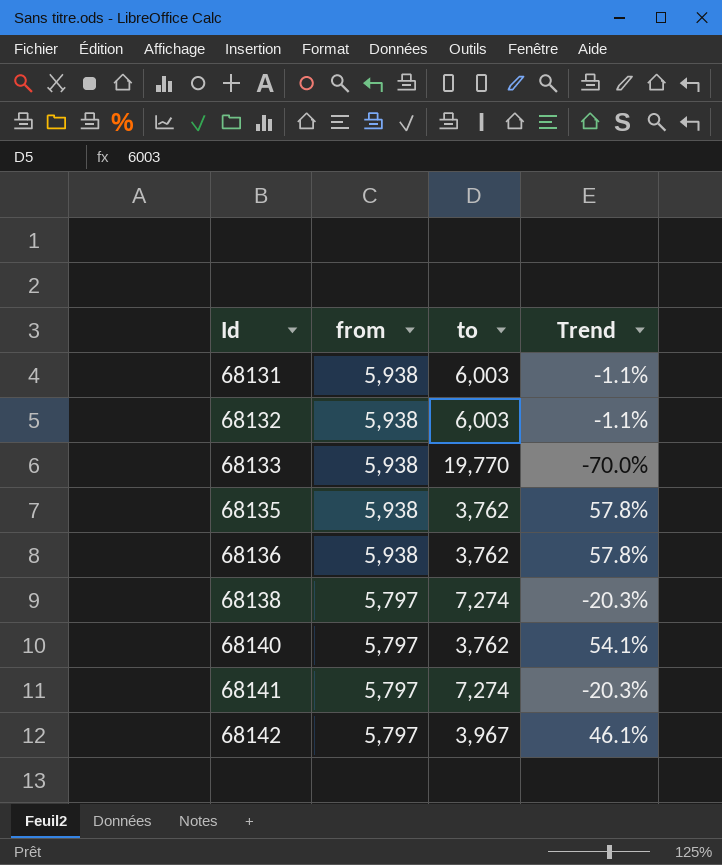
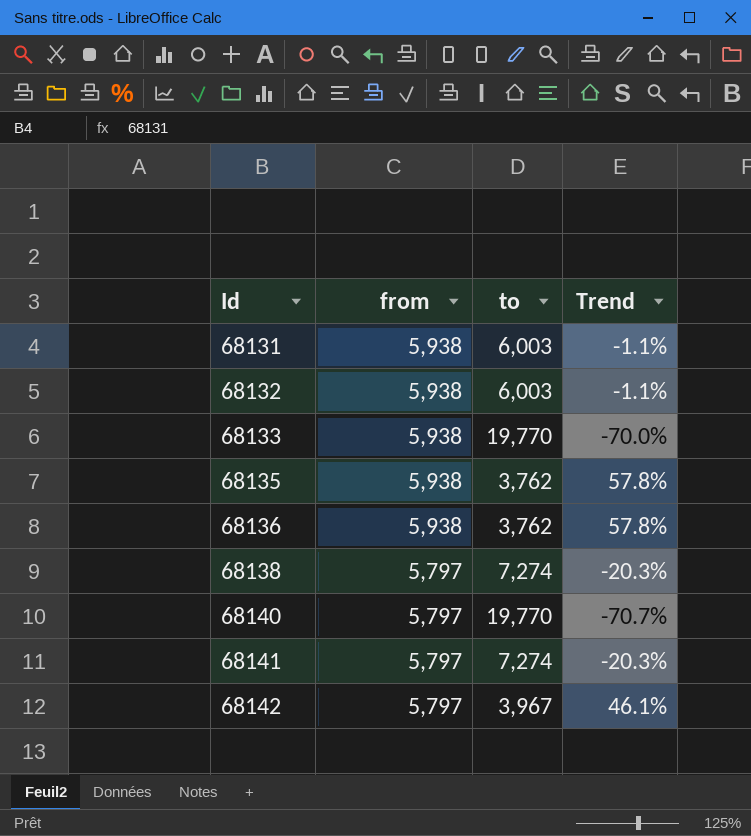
68140 | to: 3,762 -> 19,770
68140 | Trend: 54.1% -> -70.7%

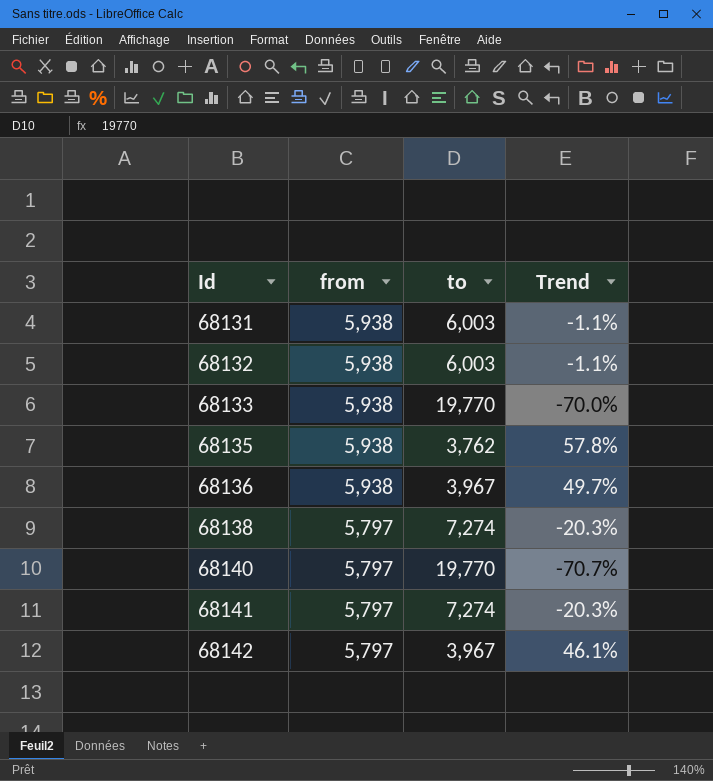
68136 | to: 3,762 -> 3,967
68136 | Trend: 57.8% -> 49.7%

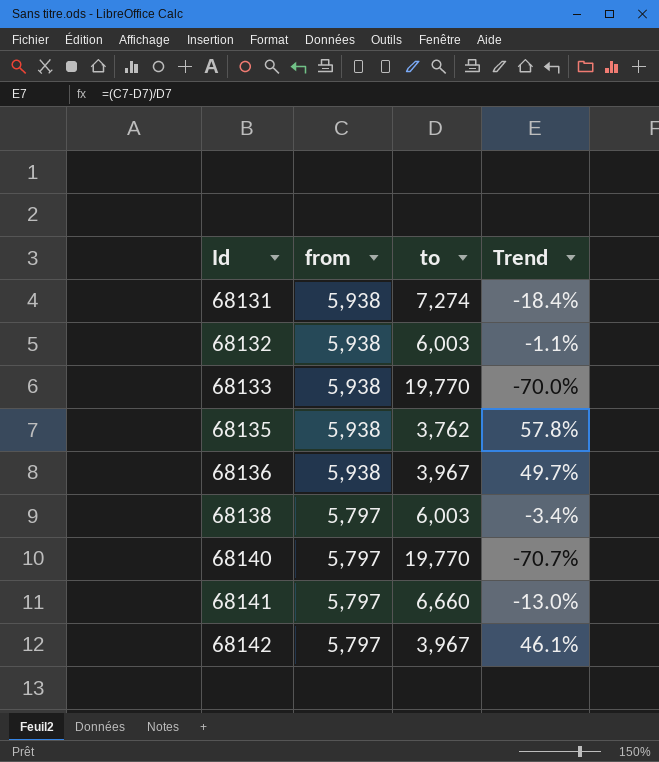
68131 | to: 6,003 -> 7,274
68131 | Trend: -1.1% -> -18.4%
68138 | to: 7,274 -> 6,003
68138 | Trend: -20.3% -> -3.4%
68141 | to: 7,274 -> 6,660
68141 | Trend: -20.3% -> -13.0%

